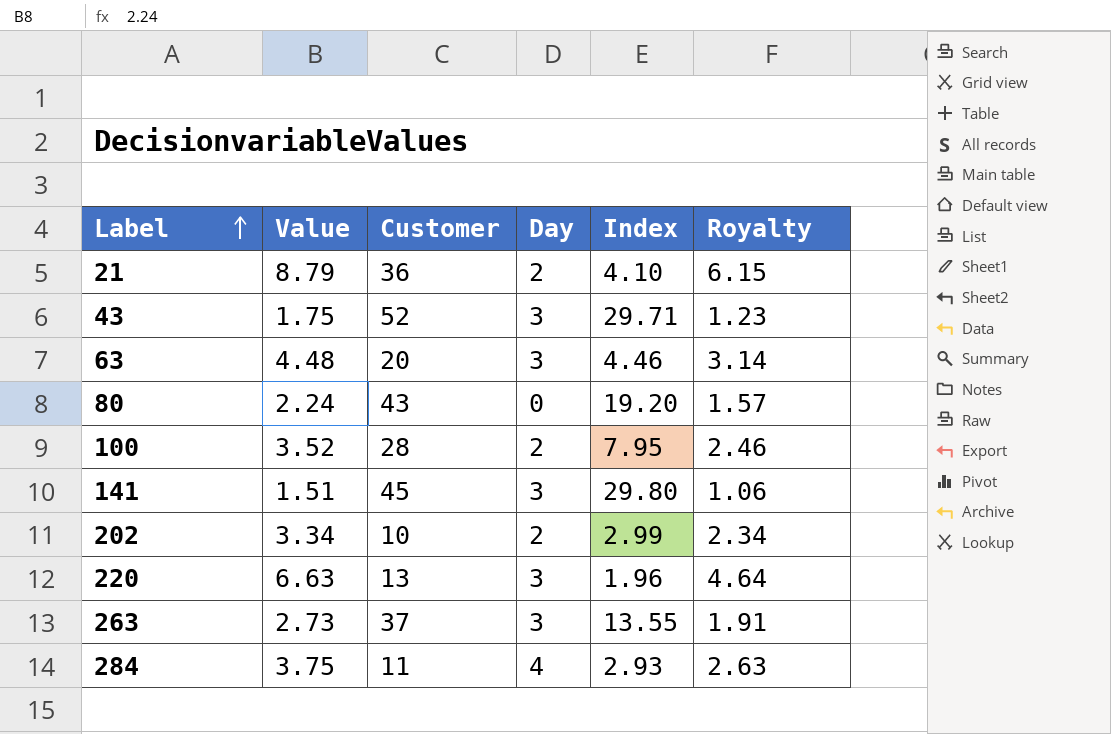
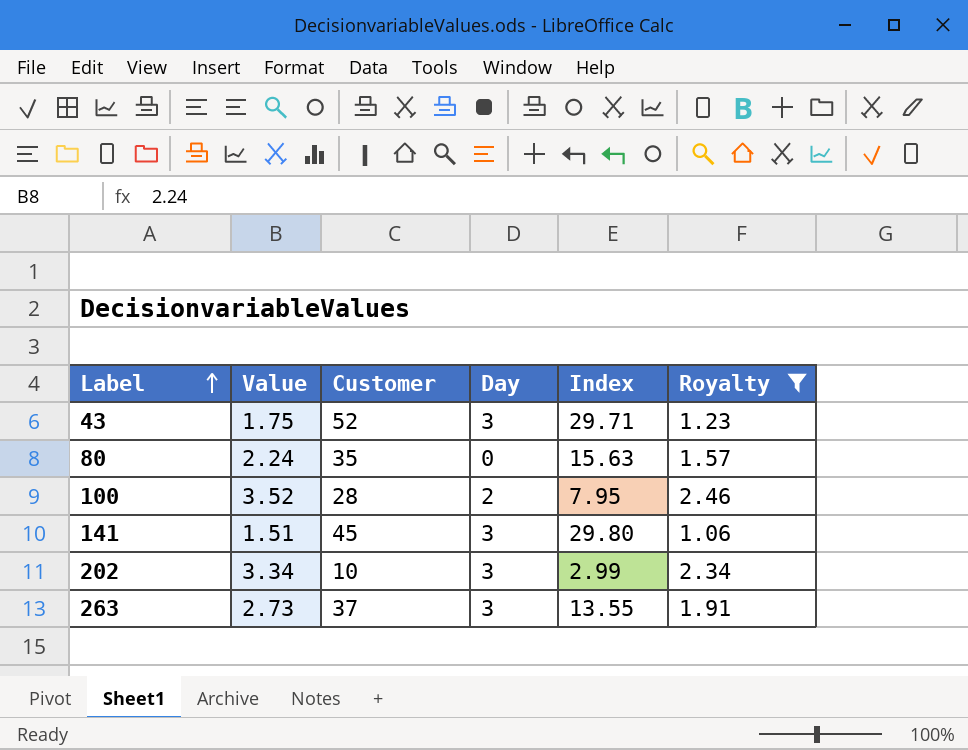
filter: none -> Royalty <= 2.46
80 | Customer: 43 -> 35
80 | Index: 19.20 -> 15.63
202 | Day: 2 -> 3

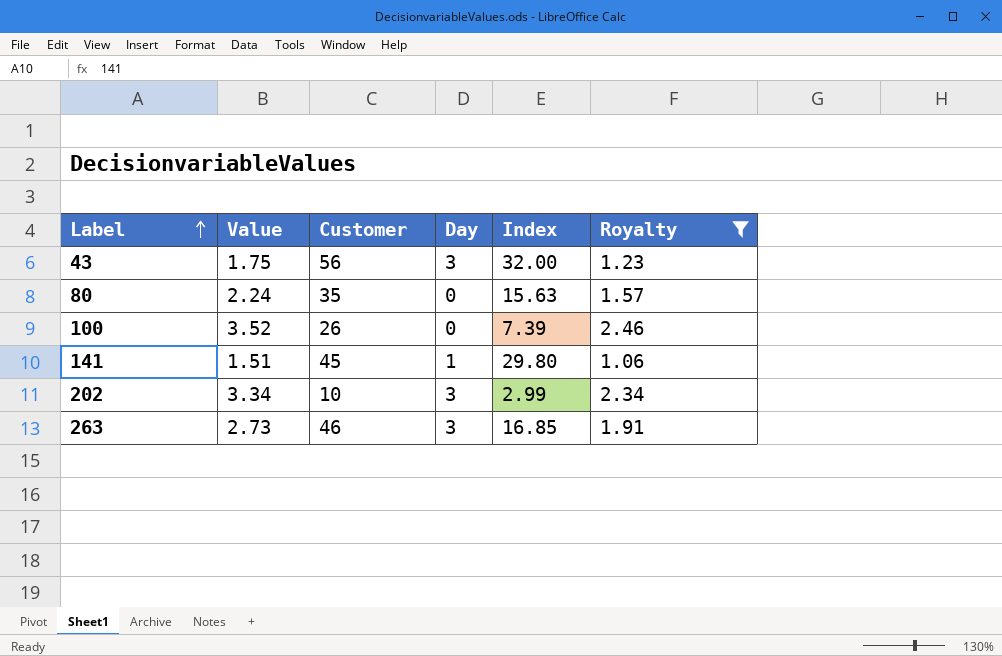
43 | Customer: 52 -> 56
43 | Index: 29.71 -> 32.00
100 | Customer: 28 -> 26
100 | Day: 2 -> 0
100 | Index: 7.95 -> 7.39
141 | Day: 3 -> 1
263 | Customer: 37 -> 46
263 | Index: 13.55 -> 16.85

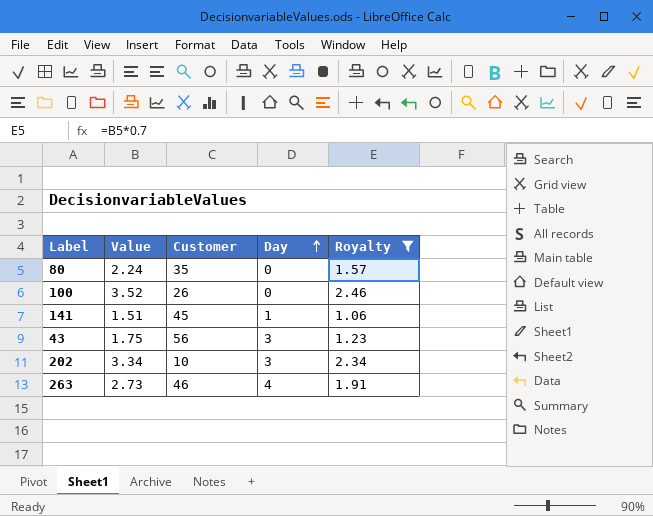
row order: Label ascending -> Day ascending
column Index | formula: [Customer] / [Value] -> none
263 | Day: 3 -> 4

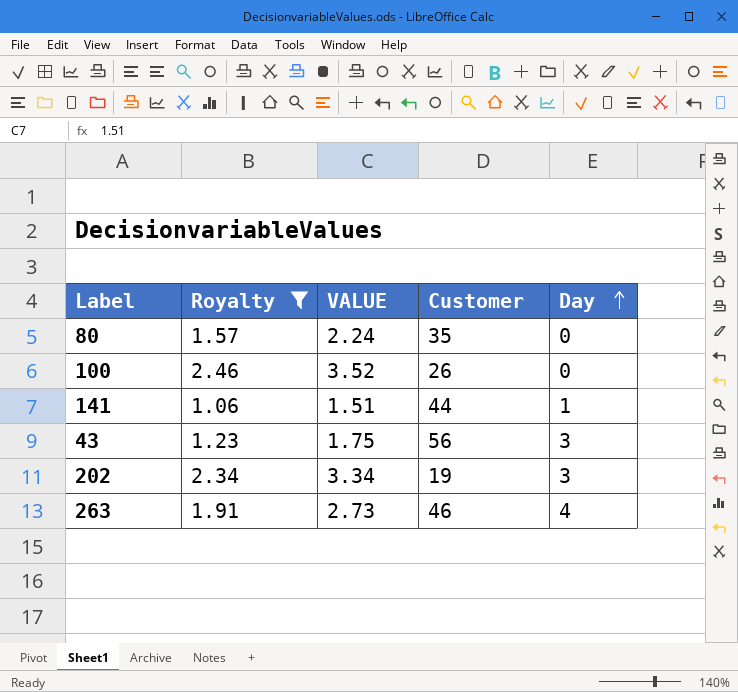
column Royalty | position: 5 -> 2
column name: Value -> VALUE
141 | Customer: 45 -> 44
202 | Customer: 10 -> 19

